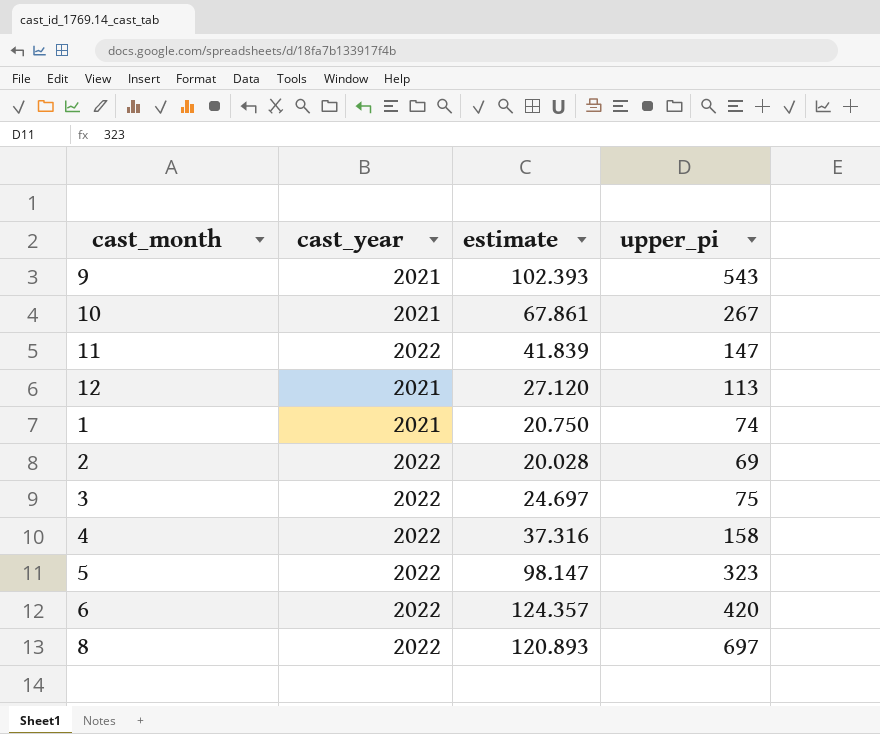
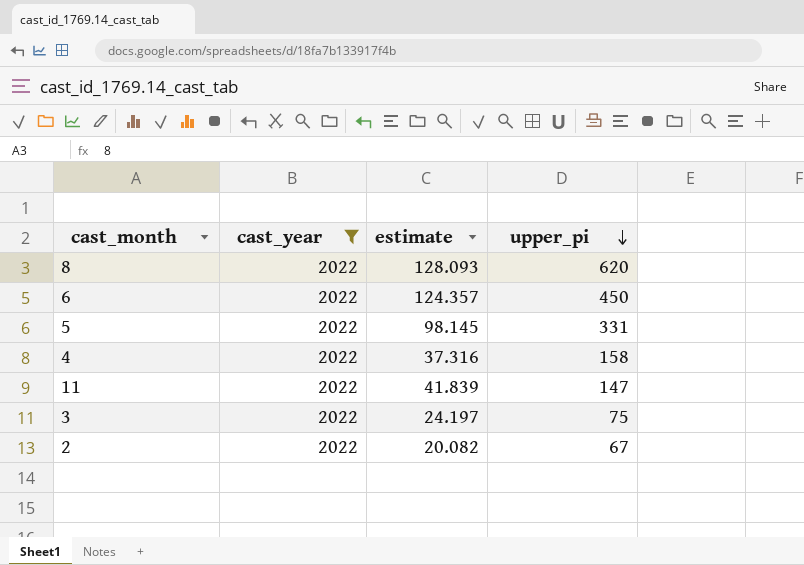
filter: none -> cast_year = 2022
row order: none -> upper_pi descending
8 | estimate: 120.893 -> 128.093
8 | upper_pi: 697 -> 620
6 | upper_pi: 420 -> 450
5 | estimate: 98.147 -> 98.145
5 | upper_pi: 323 -> 331
3 | estimate: 24.697 -> 24.197
2 | estimate: 20.028 -> 20.082
2 | upper_pi: 69 -> 67

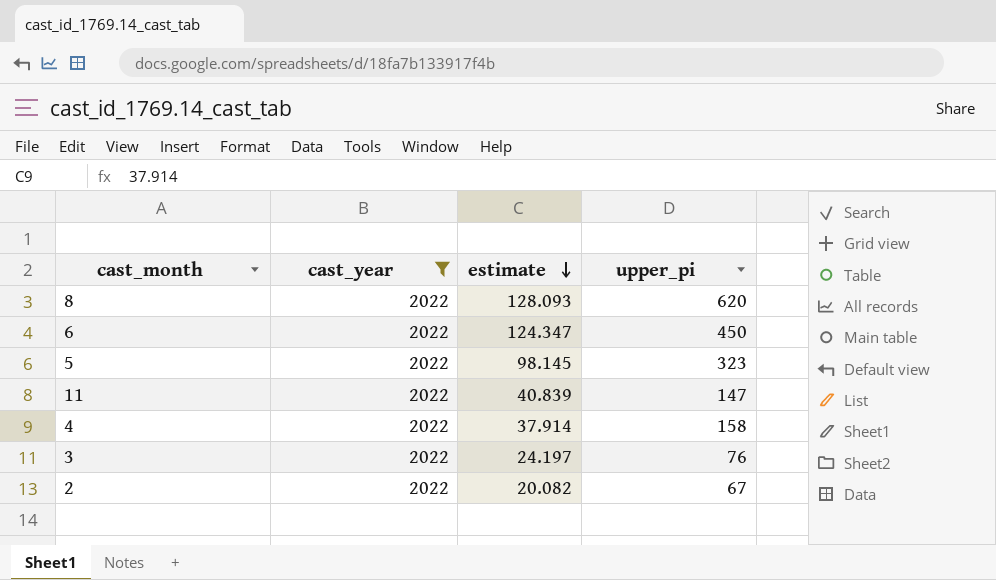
row order: upper_pi descending -> estimate descending
6 | estimate: 124.357 -> 124.347
5 | upper_pi: 331 -> 323
11 | estimate: 41.839 -> 40.839
4 | estimate: 37.316 -> 37.914
3 | upper_pi: 75 -> 76

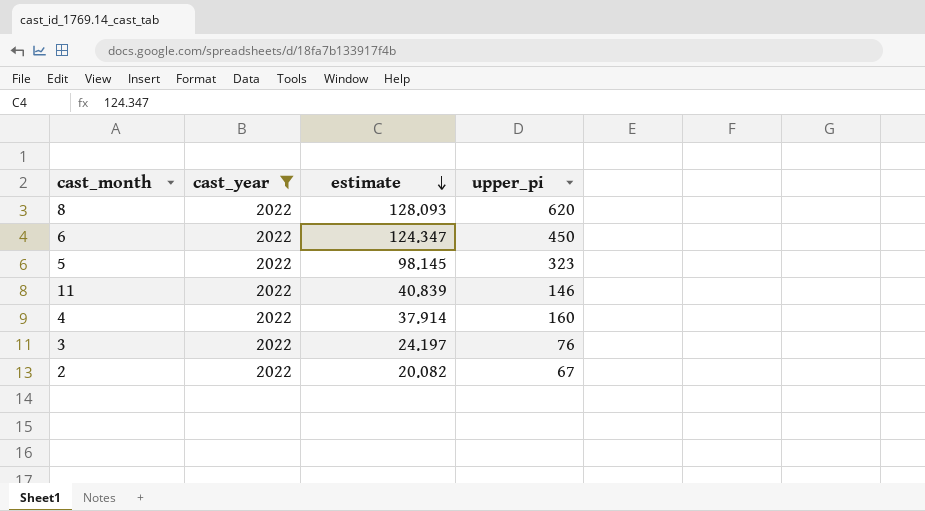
11 | upper_pi: 147 -> 146
4 | upper_pi: 158 -> 160

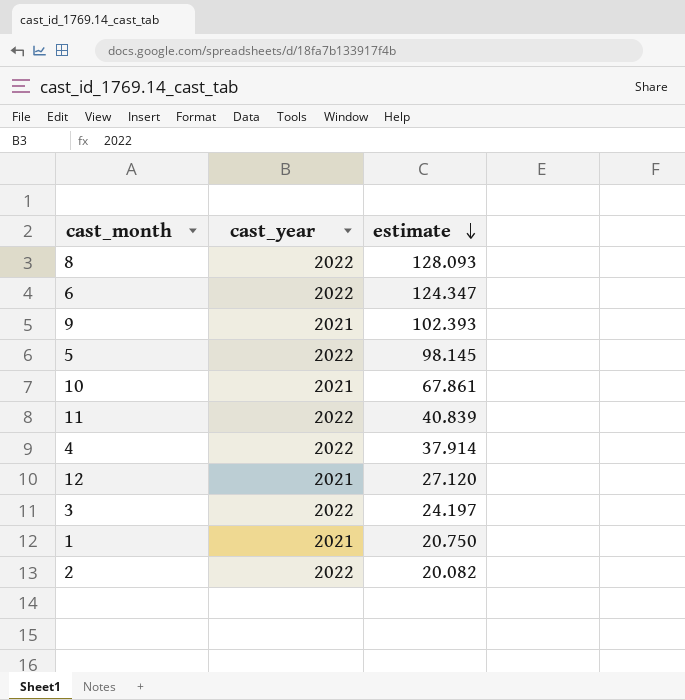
filter: cast_year = 2022 -> none
column upper_pi | position: 4 -> none

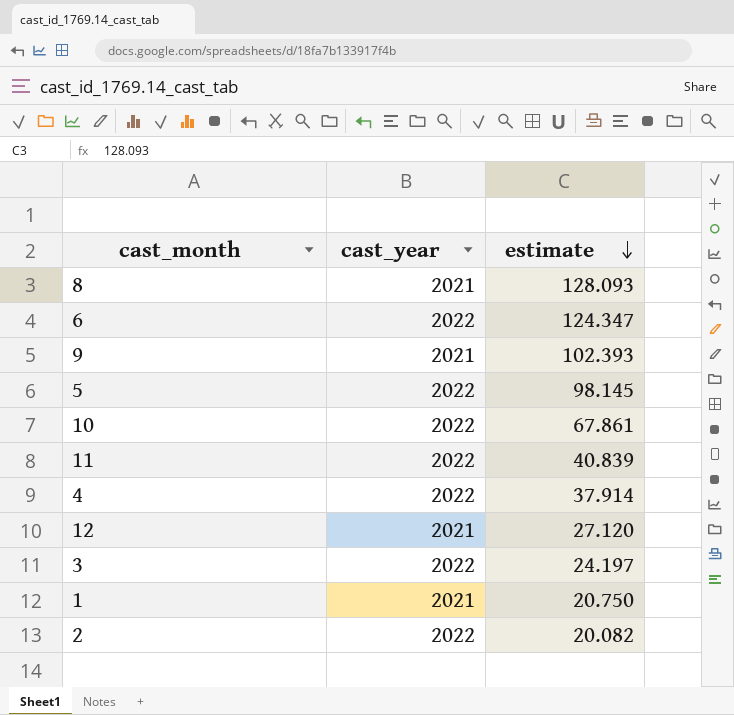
8 | cast_year: 2022 -> 2021
10 | cast_year: 2021 -> 2022

